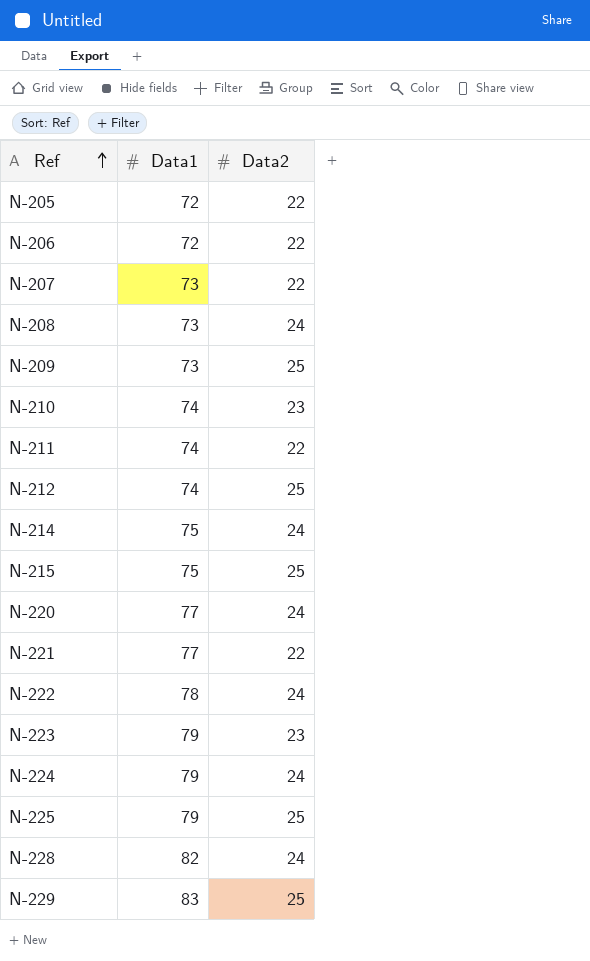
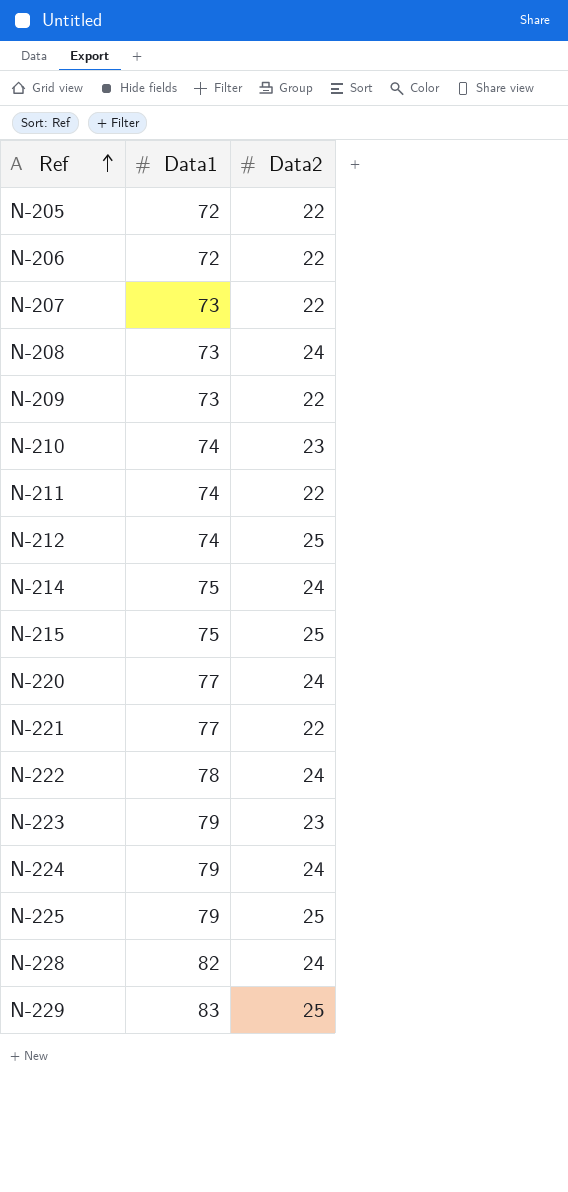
N-209 | Data2: 25 -> 22

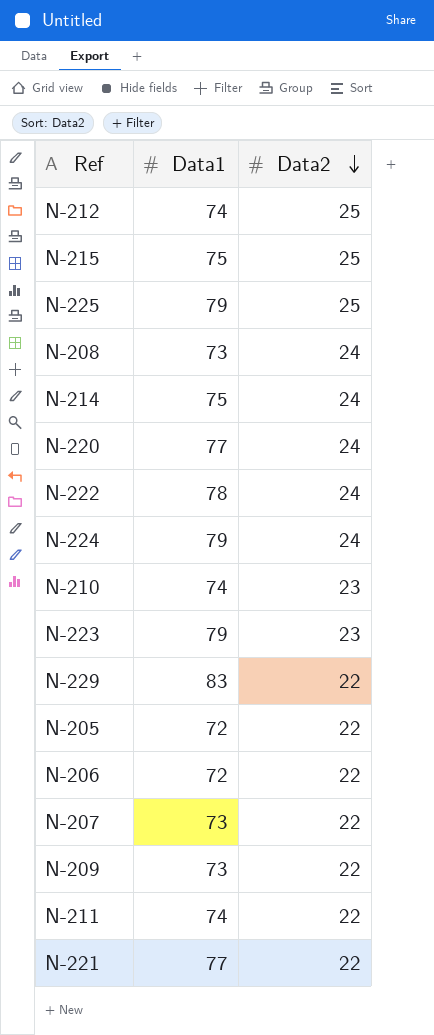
row order: Ref ascending -> Data2 descending
row N-228: 82 | 24 -> none
N-229 | Data2: 25 -> 22

